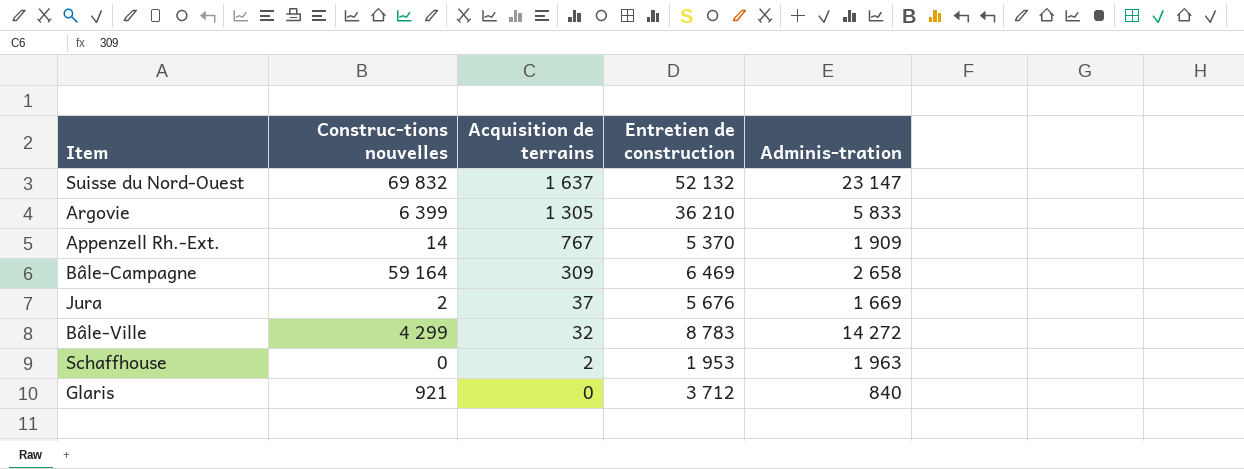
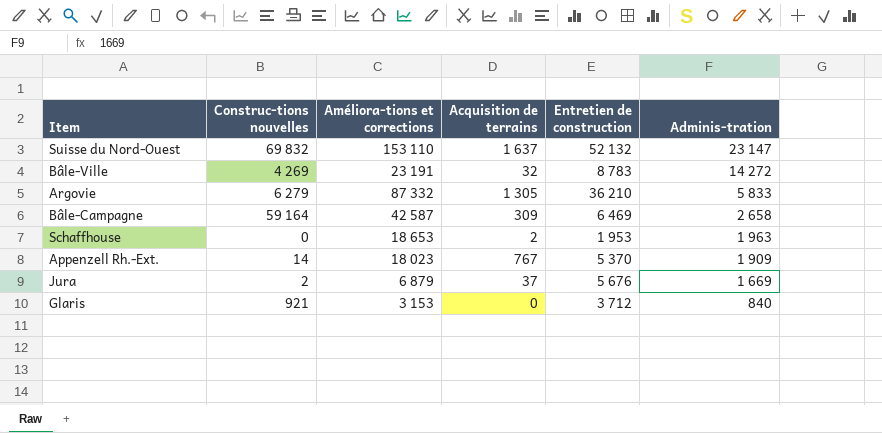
row order: Acquisition de terrains descending -> Adminis-tration descending
column Améliora-tions et corrections | position: none -> 3
Bâle-Ville | Construc-tions nouvelles: 4 299 -> 4 269
Argovie | Construc-tions nouvelles: 6 399 -> 6 279

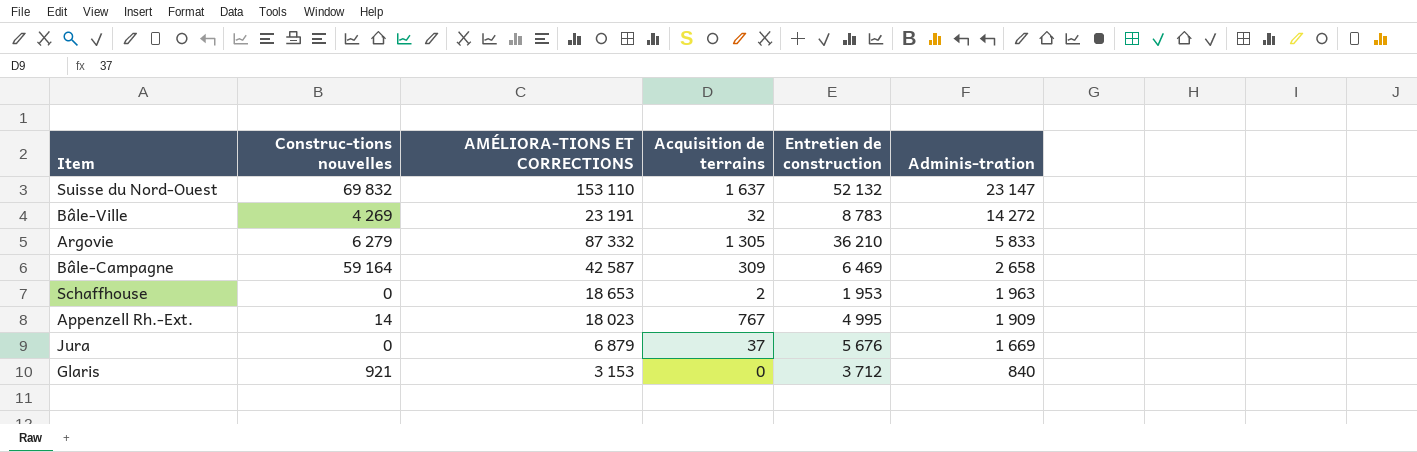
column name: Améliora-tions et corrections -> AMÉLIORA-TIONS ET CORRECTIONS
Appenzell Rh.-Ext. | Entretien de construction: 5 370 -> 4 995
Jura | Construc-tions nouvelles: 2 -> 0

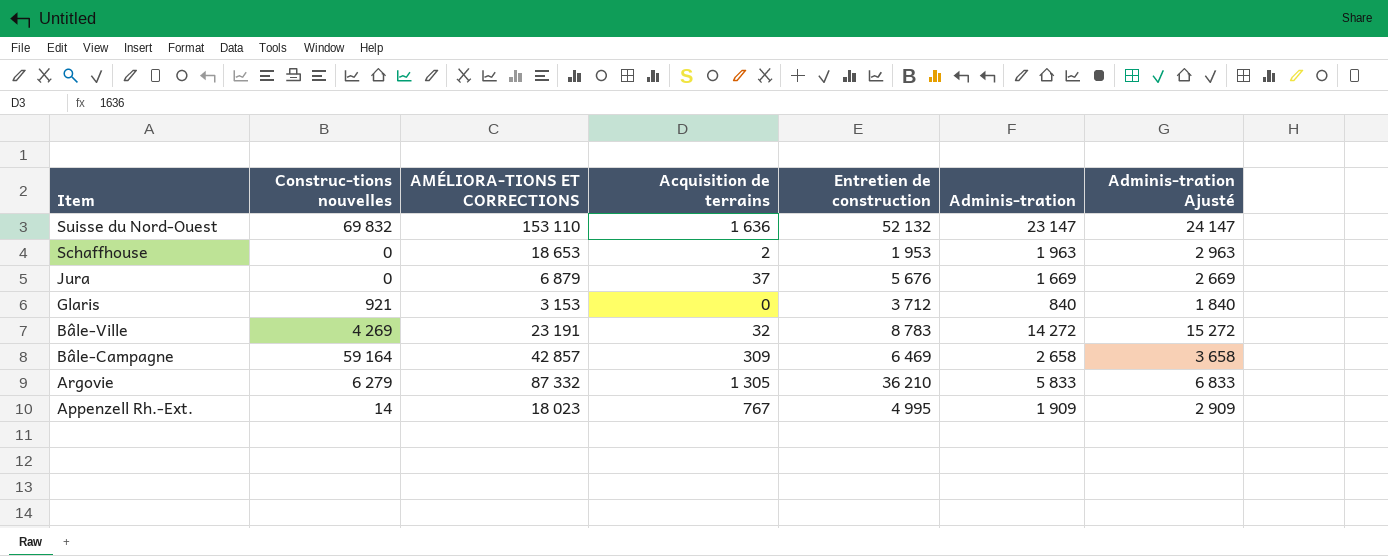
row order: Adminis-tration descending -> Item descending
column Adminis-tration Ajusté | formula: none -> [Adminis-tration] + 1000
Suisse du Nord-Ouest | Acquisition de terrains: 1 637 -> 1 636
Bâle-Campagne | AMÉLIORA-TIONS ET CORRECTIONS: 42 587 -> 42 857

